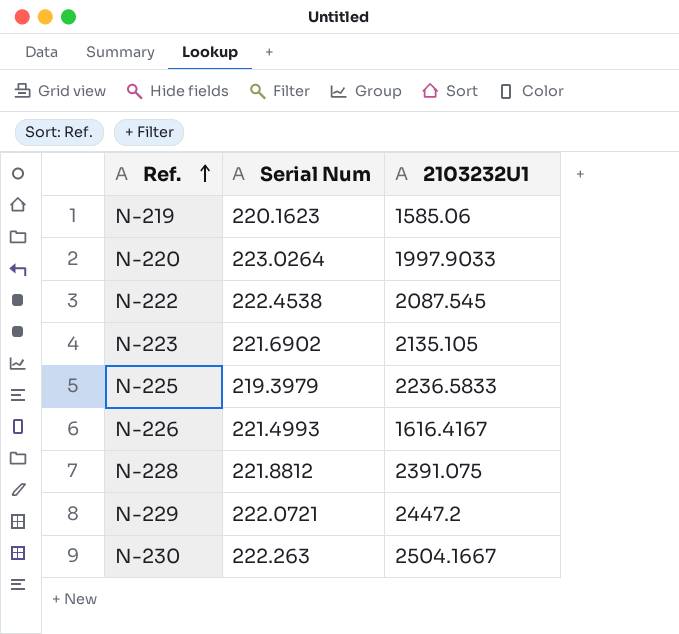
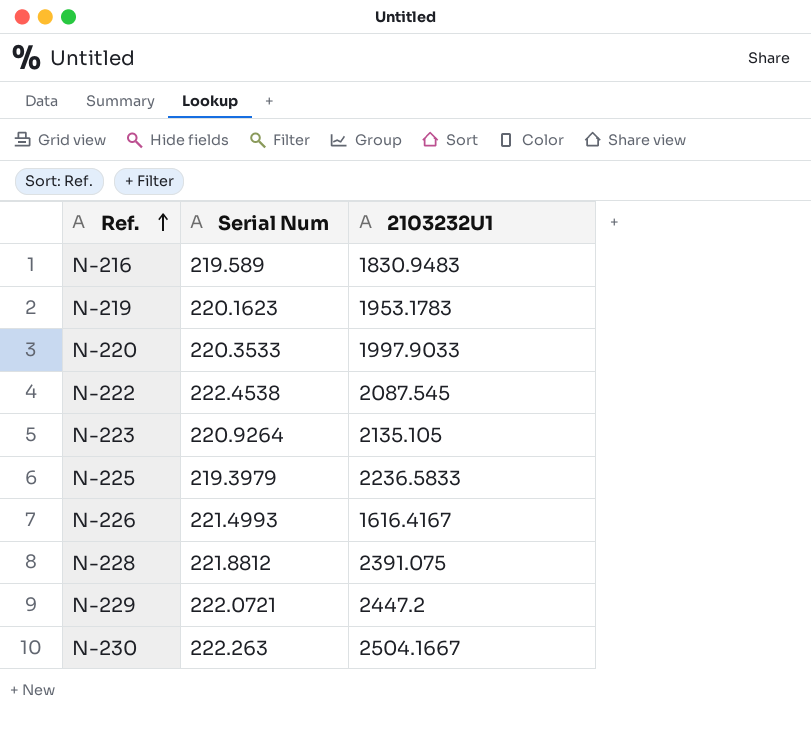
row N-216: none -> 219.589 | 1830.9483
N-219 | 2103232U1: 1585.06 -> 1953.1783
N-220 | Serial Num: 223.0264 -> 220.3533
N-223 | Serial Num: 221.6902 -> 220.9264

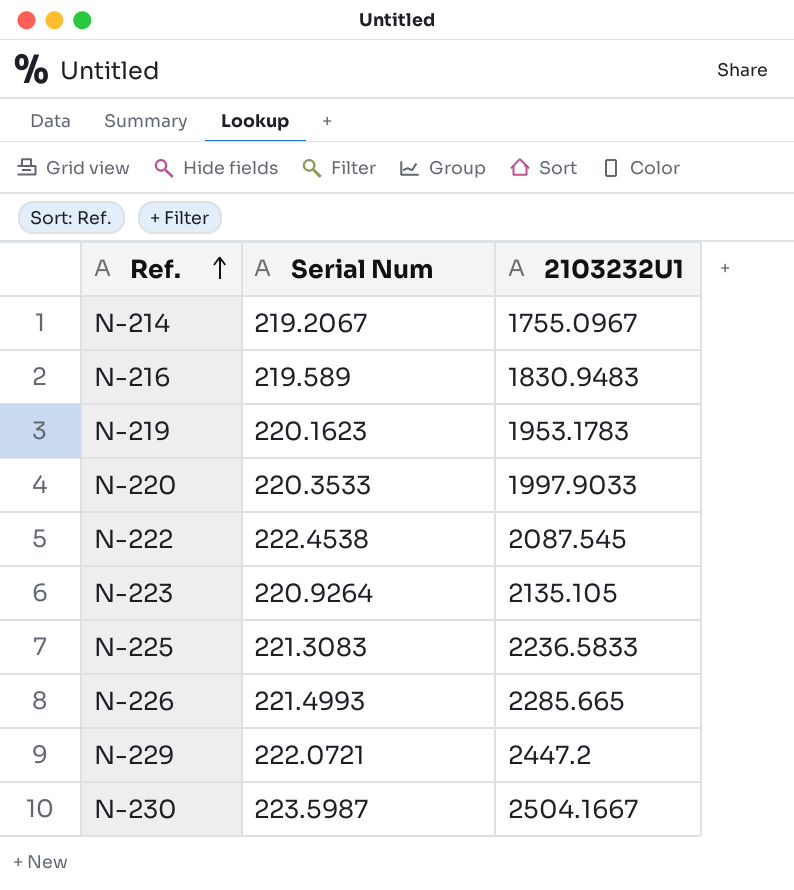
row N-228: 221.8812 | 2391.075 -> none
row N-214: none -> 219.2067 | 1755.0967
N-225 | Serial Num: 219.3979 -> 221.3083
N-226 | 2103232U1: 1616.4167 -> 2285.665
N-230 | Serial Num: 222.263 -> 223.5987

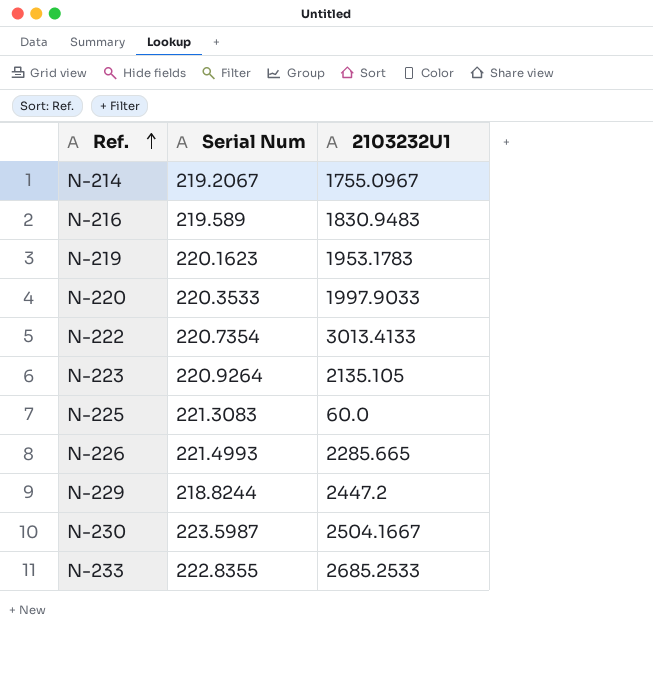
N-222 | Serial Num: 222.4538 -> 220.7354
N-222 | 2103232U1: 2087.545 -> 3013.4133
N-225 | 2103232U1: 2236.5833 -> 60.0
N-229 | Serial Num: 222.0721 -> 218.8244
row N-233: none -> 222.8355 | 2685.2533

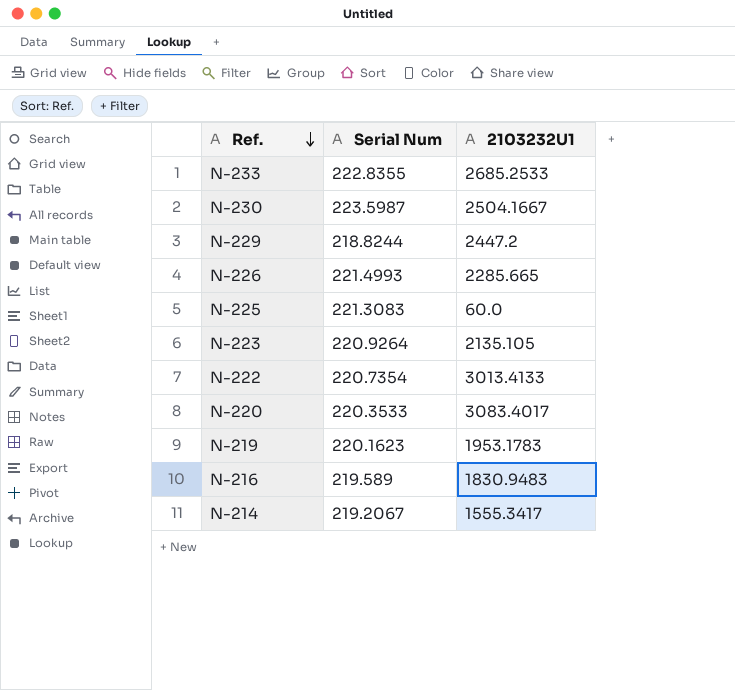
row order: Ref. ascending -> Ref. descending
N-220 | 2103232U1: 1997.9033 -> 3083.4017
N-214 | 2103232U1: 1755.0967 -> 1555.3417

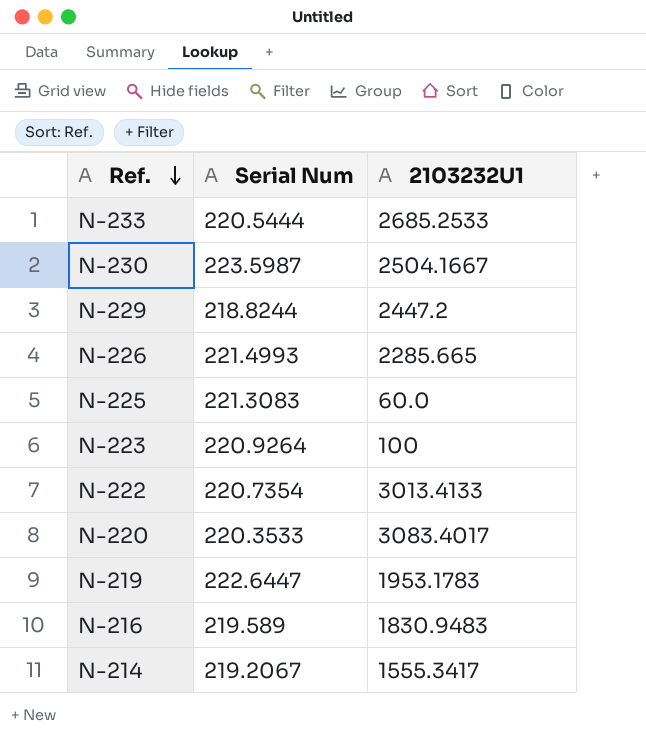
N-233 | Serial Num: 222.8355 -> 220.5444
N-223 | 2103232U1: 2135.105 -> 100
N-219 | Serial Num: 220.1623 -> 222.6447

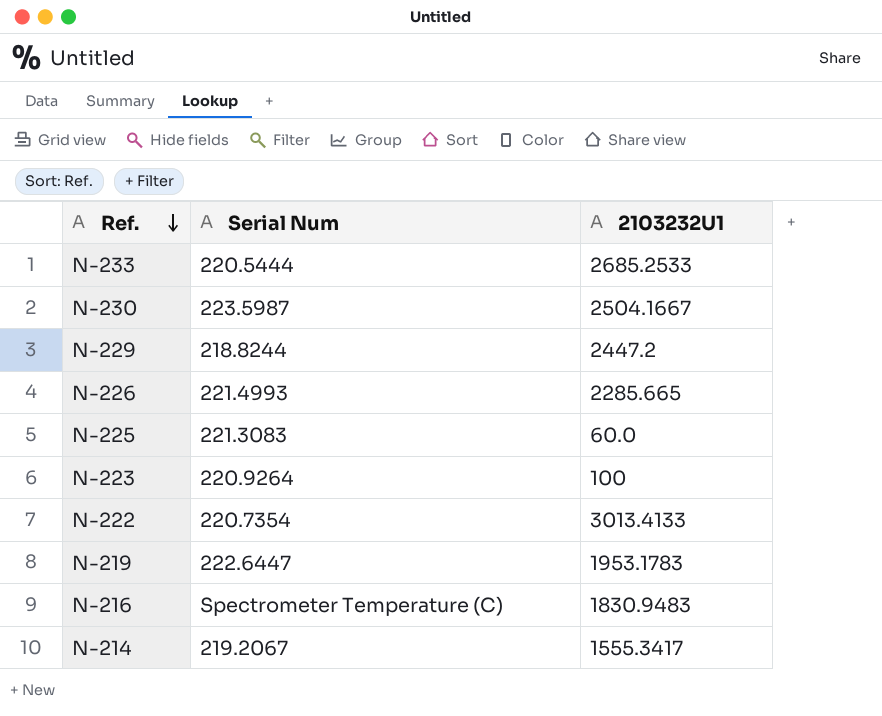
row N-220: 220.3533 | 3083.4017 -> none
N-216 | Serial Num: 219.589 -> Spectrometer Temperature (C)

